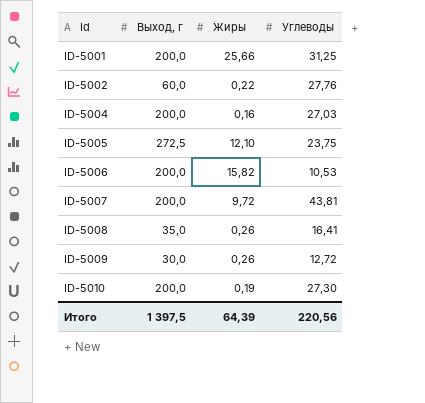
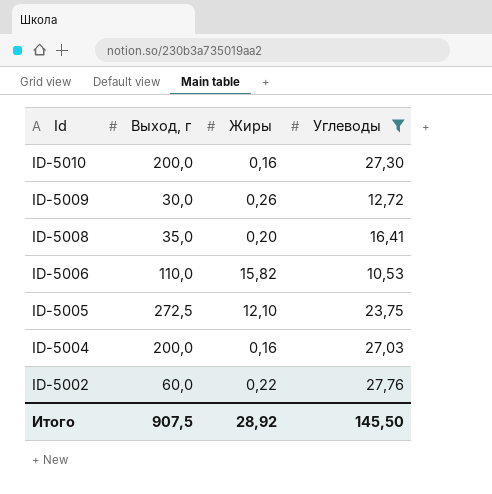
filter: none -> Углеводы <= 27,76
row order: Id ascending -> Id descending
ID-5010 | Жиры: 0,19 -> 0,16
ID-5008 | Жиры: 0,26 -> 0,20
ID-5006 | Выход, г: 200,0 -> 110,0
Итого | Выход, г: 1 397,5 -> 907,5
Итого | Жиры: 64,39 -> 28,92
Итого | Углеводы: 220,56 -> 145,50

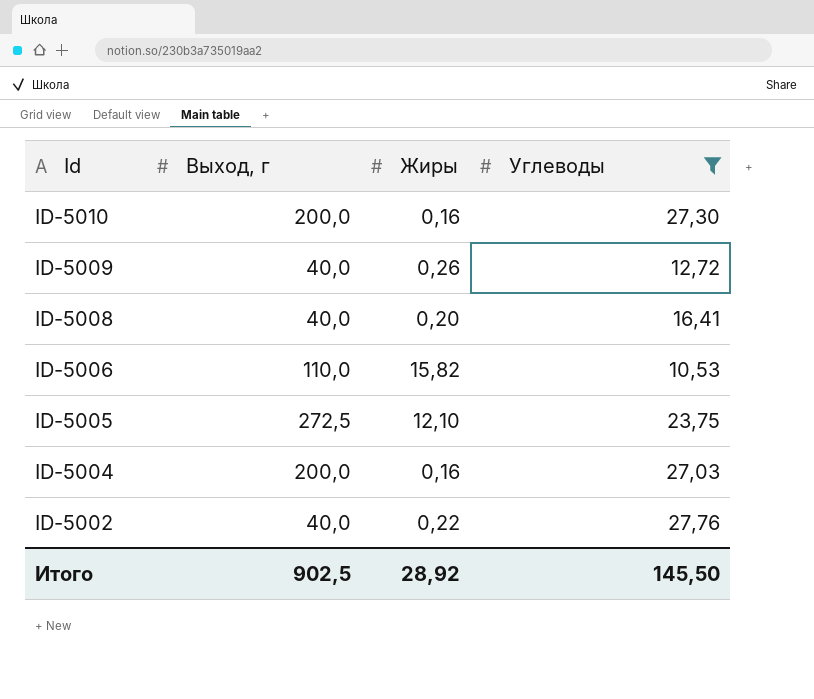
ID-5009 | Выход, г: 30,0 -> 40,0
ID-5008 | Выход, г: 35,0 -> 40,0
ID-5002 | Выход, г: 60,0 -> 40,0
Итого | Выход, г: 907,5 -> 902,5

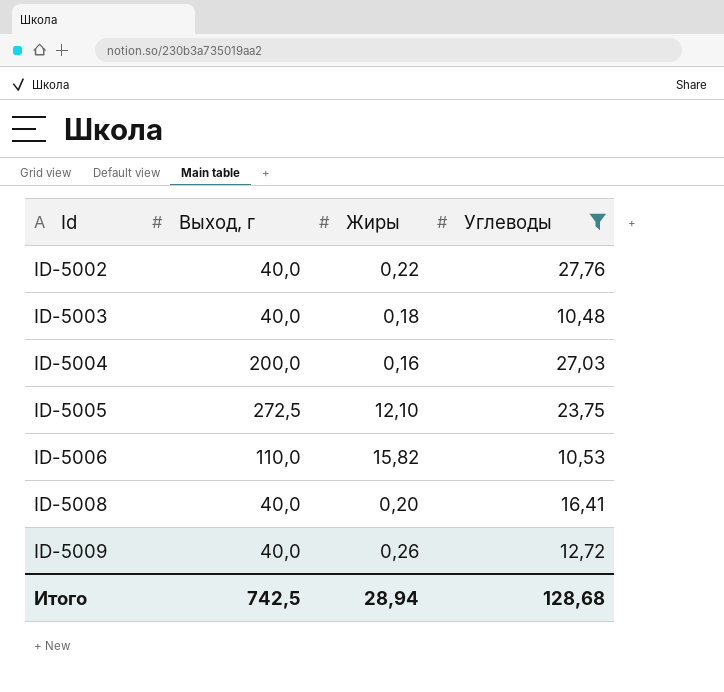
row order: Id descending -> Id ascending
row ID-5010: 200,0 | 0,16 | 27,30 -> none
row ID-5003: none -> 40,0 | 0,18 | 10,48
Итого | Выход, г: 902,5 -> 742,5
Итого | Жиры: 28,92 -> 28,94
Итого | Углеводы: 145,50 -> 128,68

